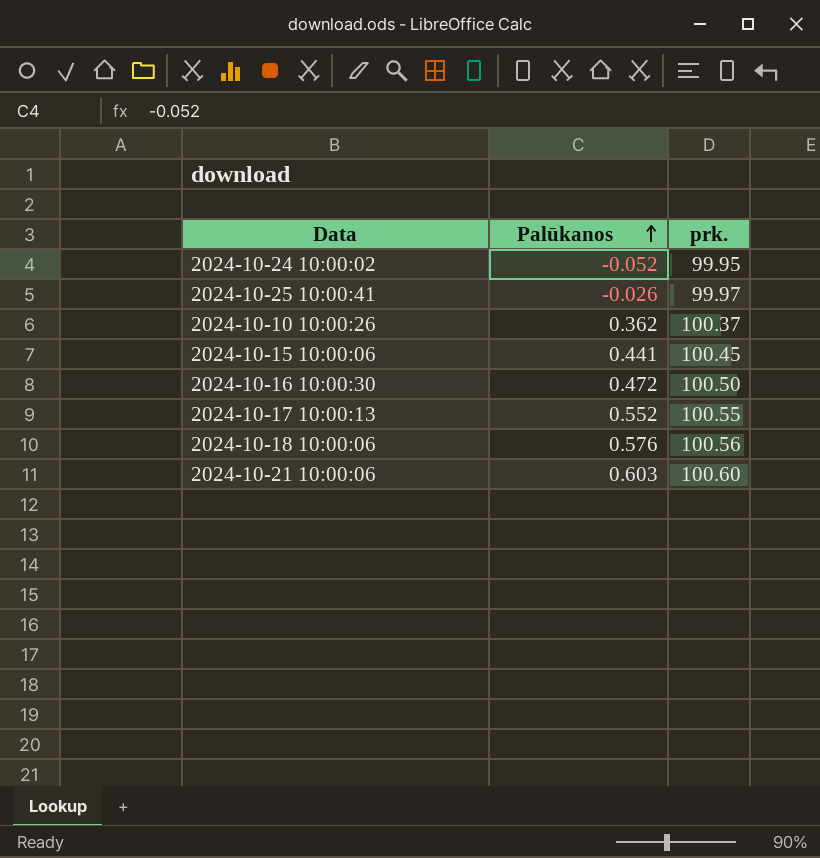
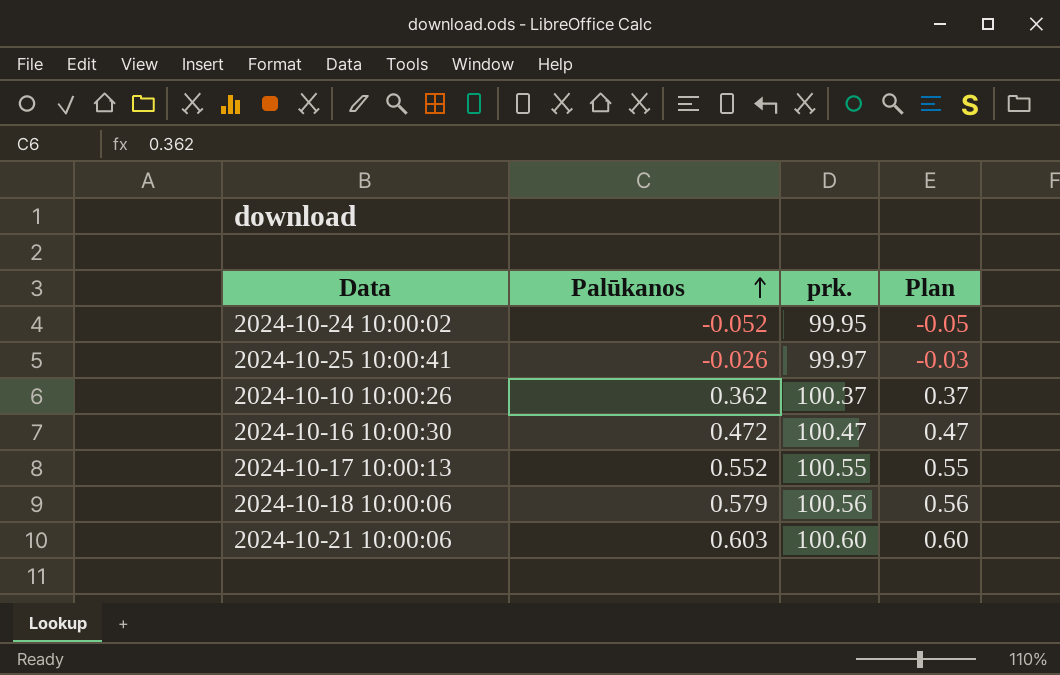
column Plan | formula: none -> [prk.] - 100
row 2024-10-15 10:00:06: 0.441 | 100.45 -> none
2024-10-16 10:00:30 | prk.: 100.50 -> 100.47
2024-10-18 10:00:06 | Palūkanos: 0.576 -> 0.579

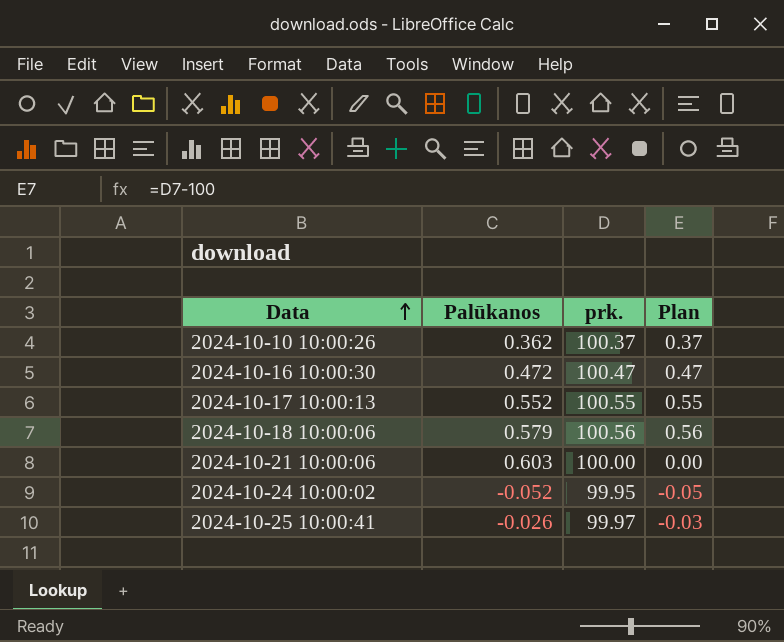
row order: Palūkanos ascending -> Data ascending
2024-10-21 10:00:06 | prk.: 100.60 -> 100.00
2024-10-21 10:00:06 | Plan: 0.60 -> 0.00

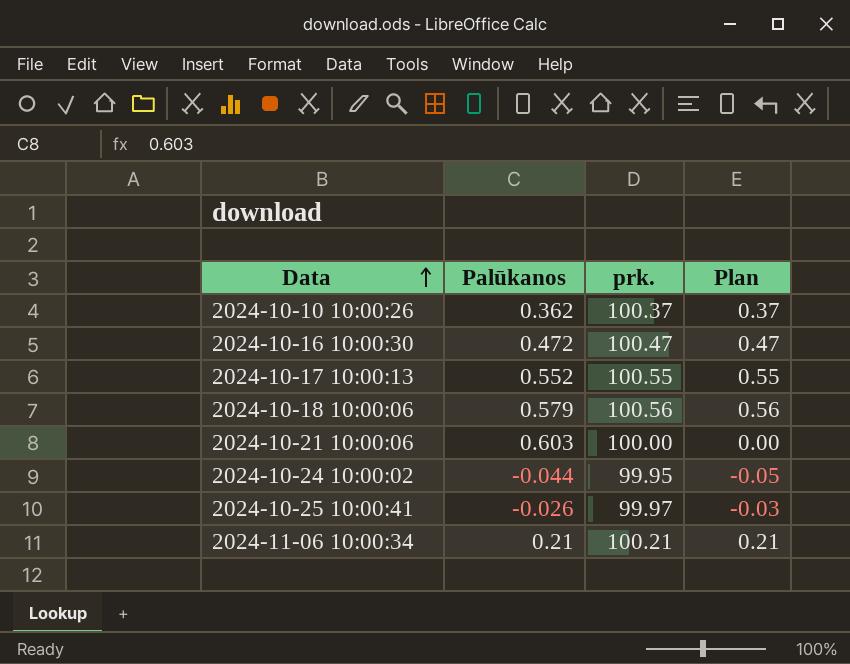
2024-10-24 10:00:02 | Palūkanos: -0.052 -> -0.044
row 2024-11-06 10:00:34: none -> 0.21 | 100.21 | 0.21

